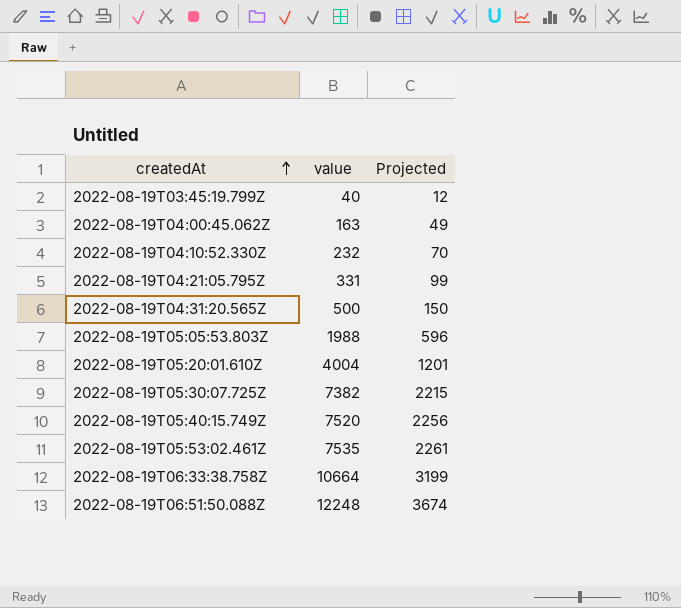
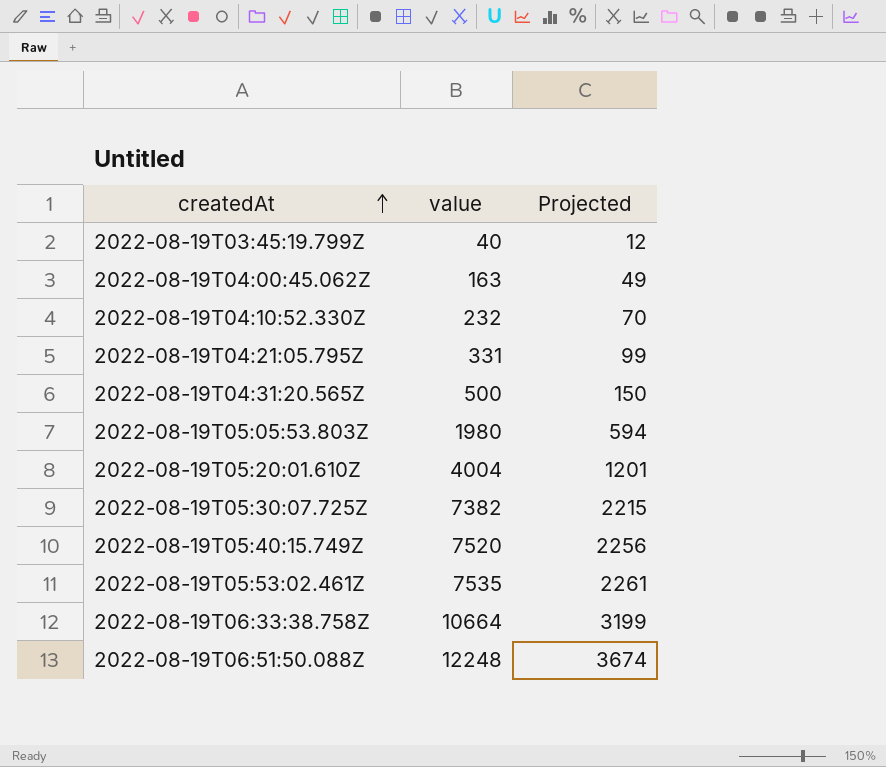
2022-08-19T05:05:53.803Z | value: 1988 -> 1980
2022-08-19T05:05:53.803Z | Projected: 596 -> 594

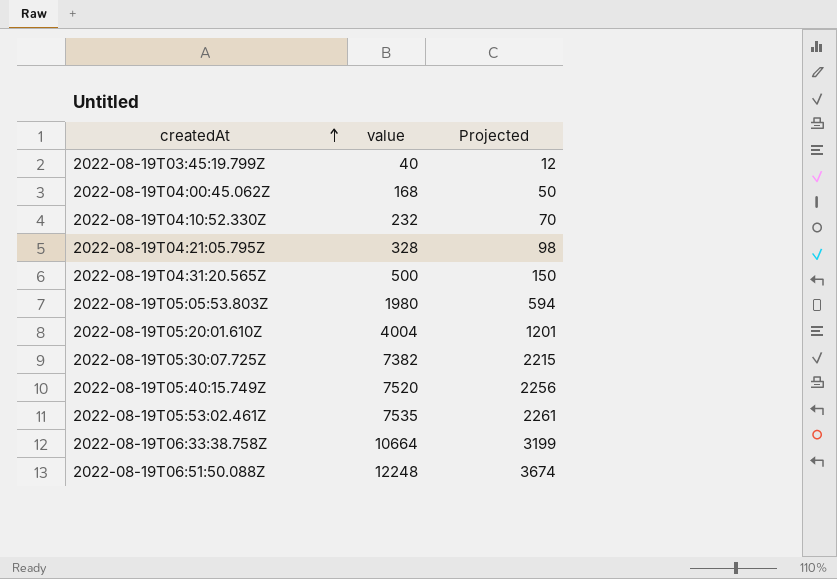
2022-08-19T04:00:45.062Z | value: 163 -> 168
2022-08-19T04:00:45.062Z | Projected: 49 -> 50
2022-08-19T04:21:05.795Z | value: 331 -> 328
2022-08-19T04:21:05.795Z | Projected: 99 -> 98

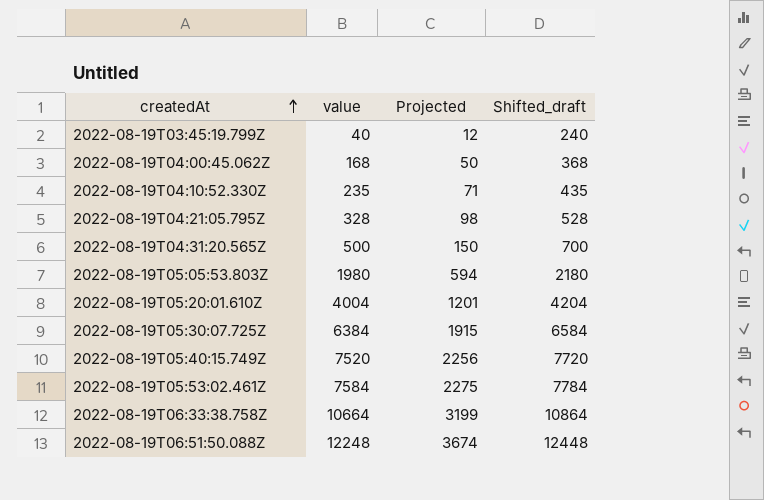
column Shifted_draft | formula: none -> [value] + 200
2022-08-19T04:10:52.330Z | value: 232 -> 235
2022-08-19T04:10:52.330Z | Projected: 70 -> 71
2022-08-19T05:30:07.725Z | value: 7382 -> 6384
2022-08-19T05:30:07.725Z | Projected: 2215 -> 1915
2022-08-19T05:53:02.461Z | value: 7535 -> 7584
2022-08-19T05:53:02.461Z | Projected: 2261 -> 2275

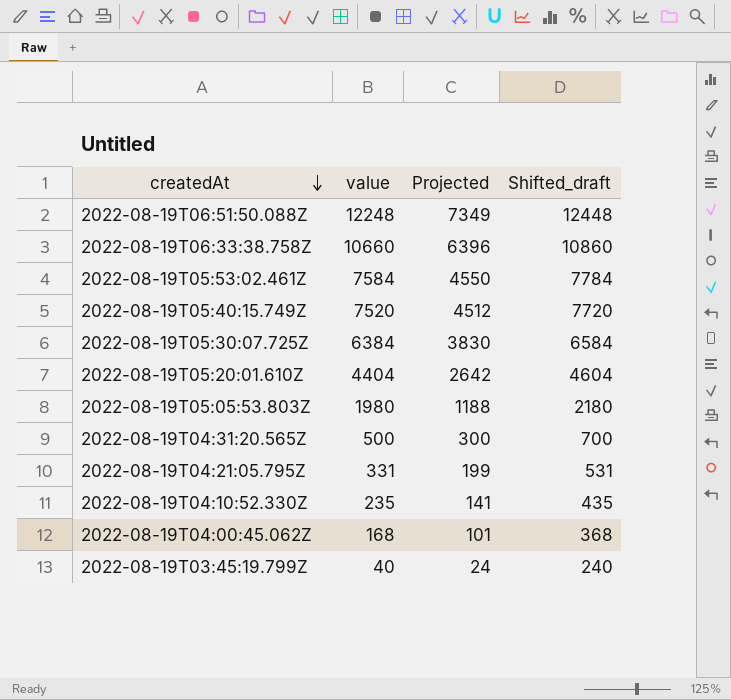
row order: createdAt ascending -> createdAt descending
column Projected | formula: [value] * 0.3 -> [value] * 0.6
2022-08-19T06:33:38.758Z | value: 10664 -> 10660
2022-08-19T06:33:38.758Z | Shifted_draft: 10864 -> 10860
2022-08-19T05:20:01.610Z | value: 4004 -> 4404
2022-08-19T05:20:01.610Z | Shifted_draft: 4204 -> 4604
2022-08-19T04:21:05.795Z | value: 328 -> 331
2022-08-19T04:21:05.795Z | Shifted_draft: 528 -> 531

